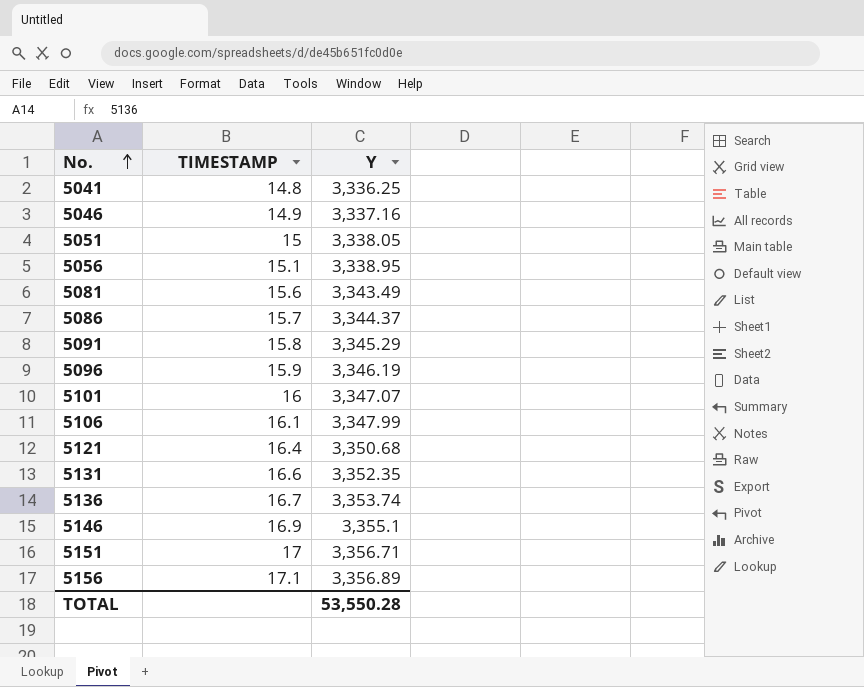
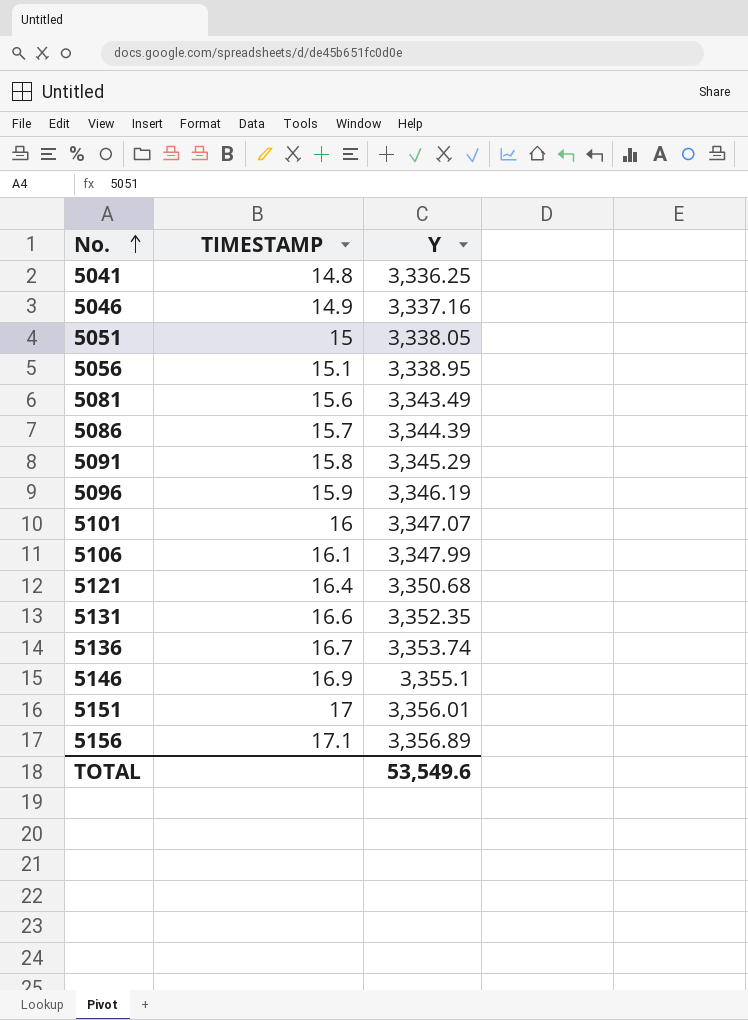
5086 | Y: 3,344.37 -> 3,344.39
5151 | Y: 3,356.71 -> 3,356.01
TOTAL | Y: 53,550.28 -> 53,549.6

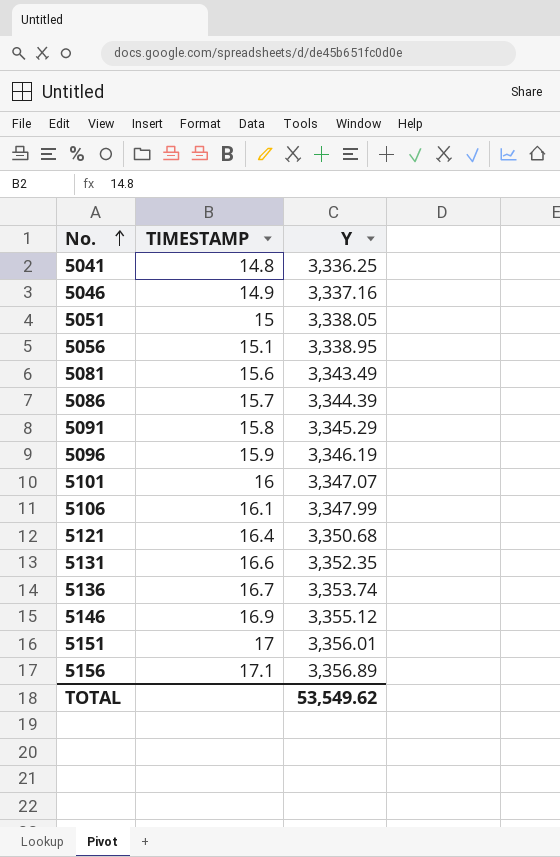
5146 | Y: 3,355.1 -> 3,355.12
TOTAL | Y: 53,549.6 -> 53,549.62

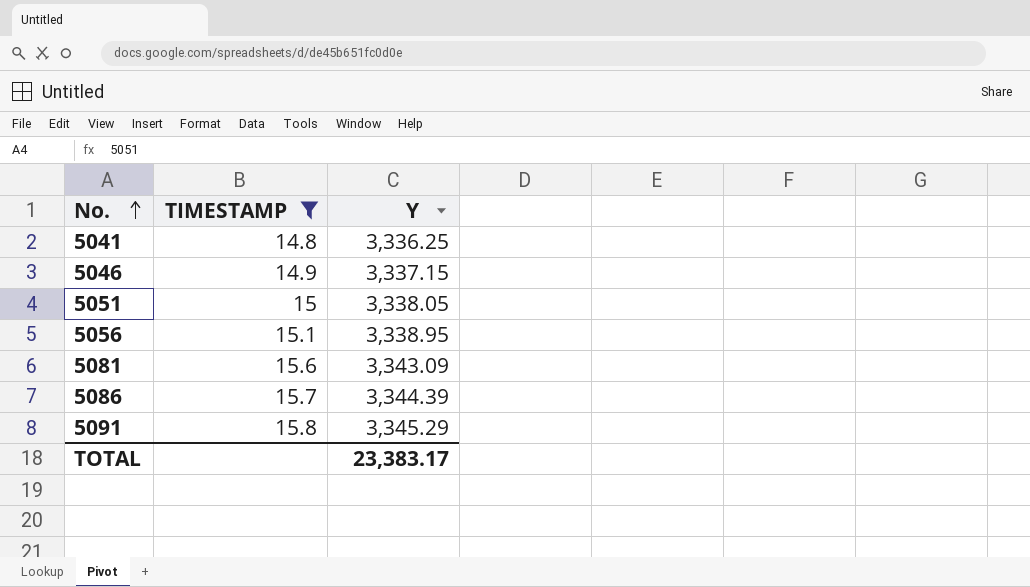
filter: none -> TIMESTAMP <= 15.8
5046 | Y: 3,337.16 -> 3,337.15
5081 | Y: 3,343.49 -> 3,343.09
TOTAL | Y: 53,549.62 -> 23,383.17

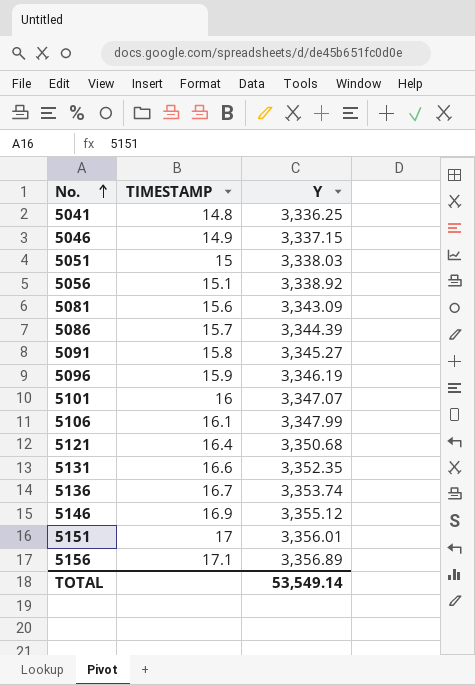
filter: TIMESTAMP <= 15.8 -> none
5051 | Y: 3,338.05 -> 3,338.03
5056 | Y: 3,338.95 -> 3,338.92
5091 | Y: 3,345.29 -> 3,345.27
TOTAL | Y: 23,383.17 -> 53,549.14

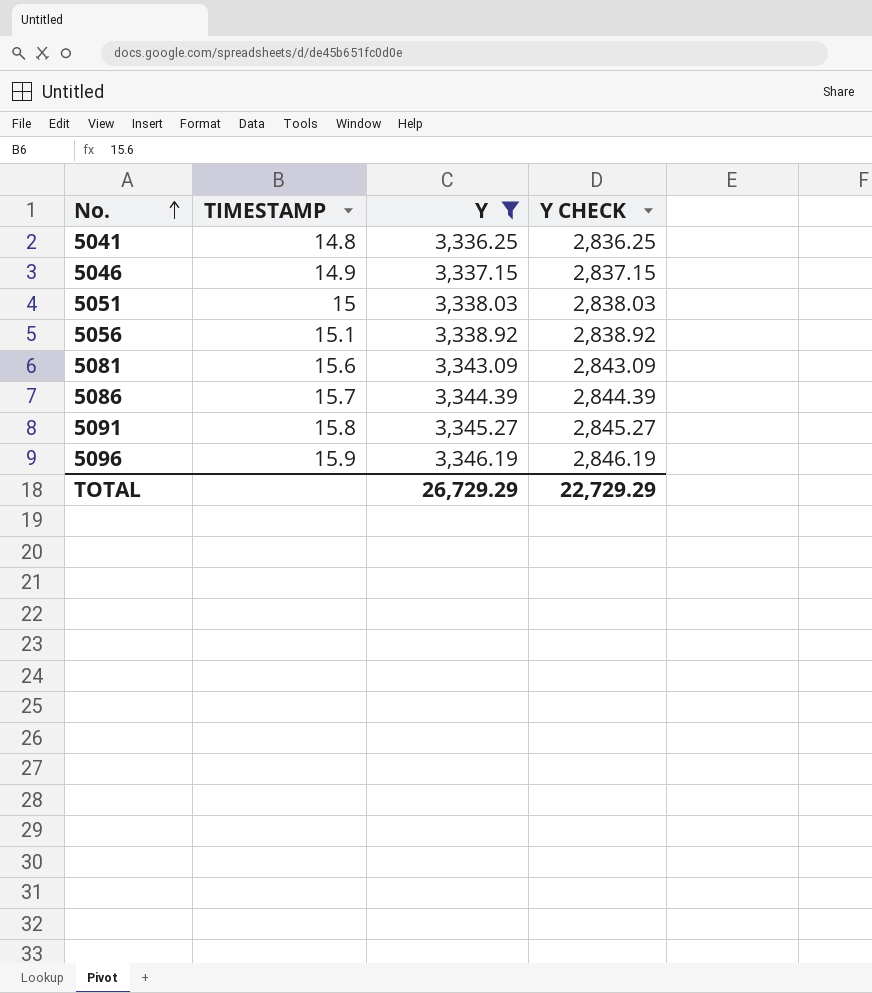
filter: none -> Y <= 3,346.19
column Y CHECK | formula: none -> [Y] - 500
TOTAL | Y: 53,549.14 -> 26,729.29

